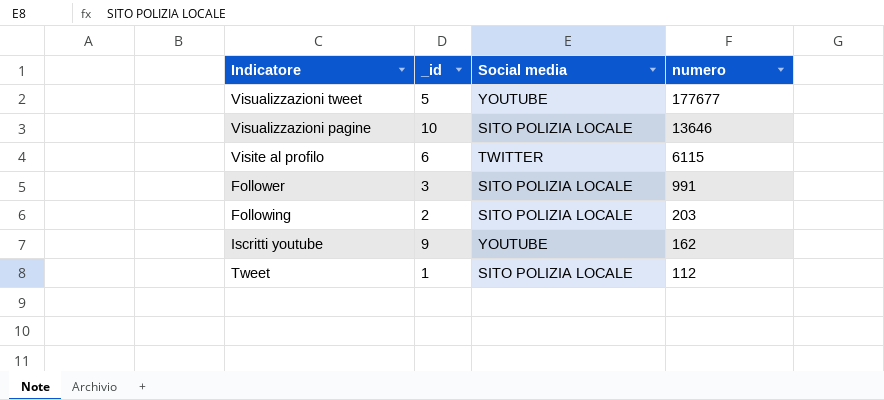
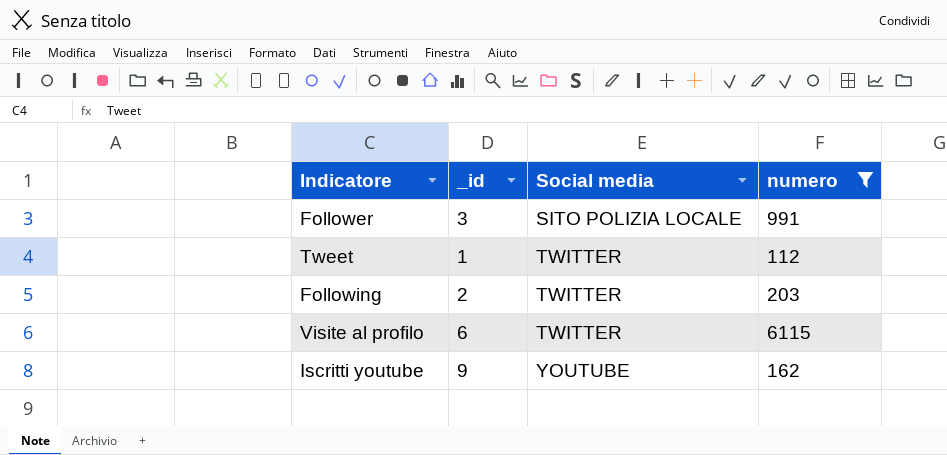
filter: none -> numero <= 6115
row order: numero descending -> Social media ascending
Tweet | Social media: SITO POLIZIA LOCALE -> TWITTER
Following | Social media: SITO POLIZIA LOCALE -> TWITTER

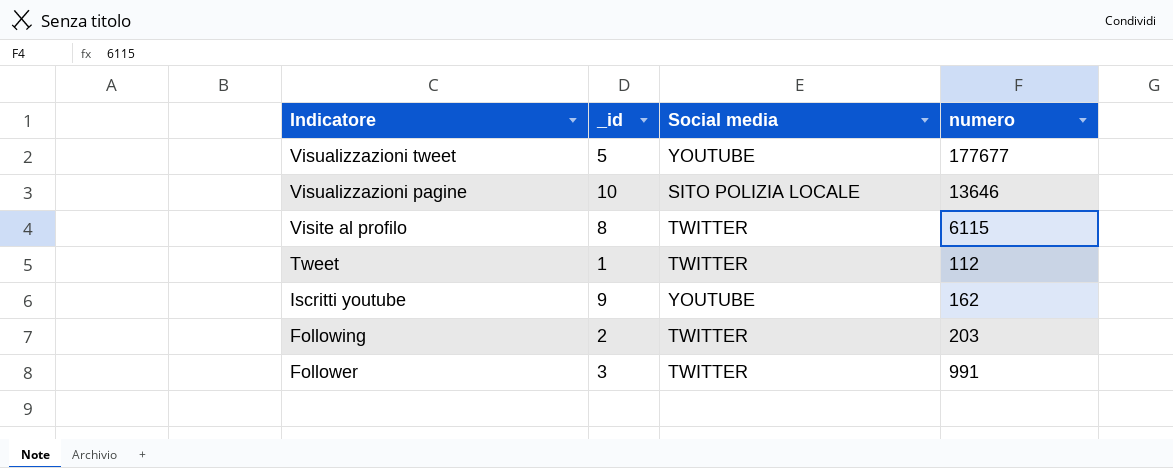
filter: numero <= 6115 -> none
row order: Social media ascending -> Indicatore descending
Visite al profilo | _id: 6 -> 8
Follower | Social media: SITO POLIZIA LOCALE -> TWITTER

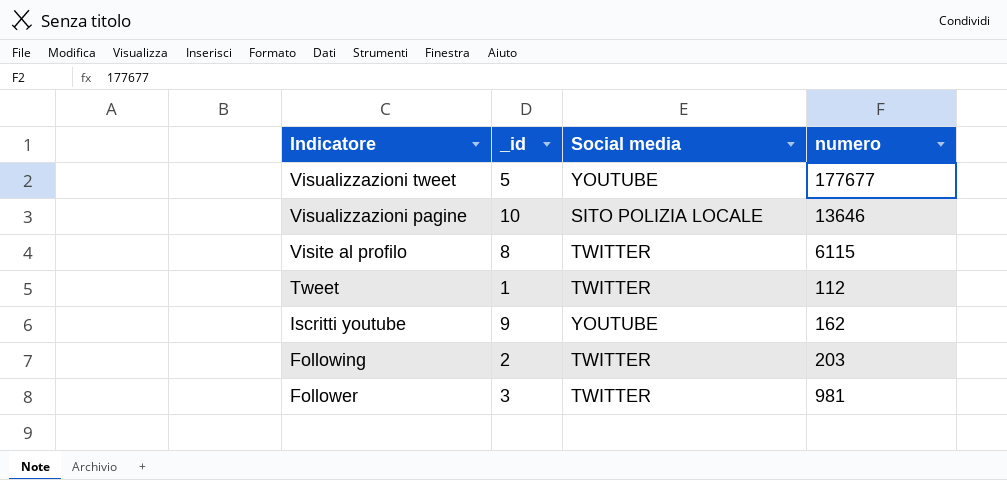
Follower | numero: 991 -> 981

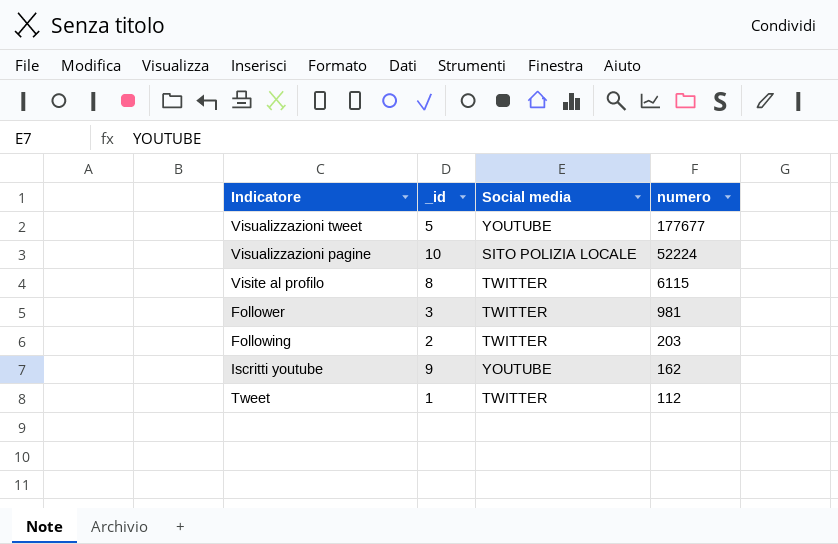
row order: Indicatore descending -> numero descending
Visualizzazioni pagine | numero: 13646 -> 52224

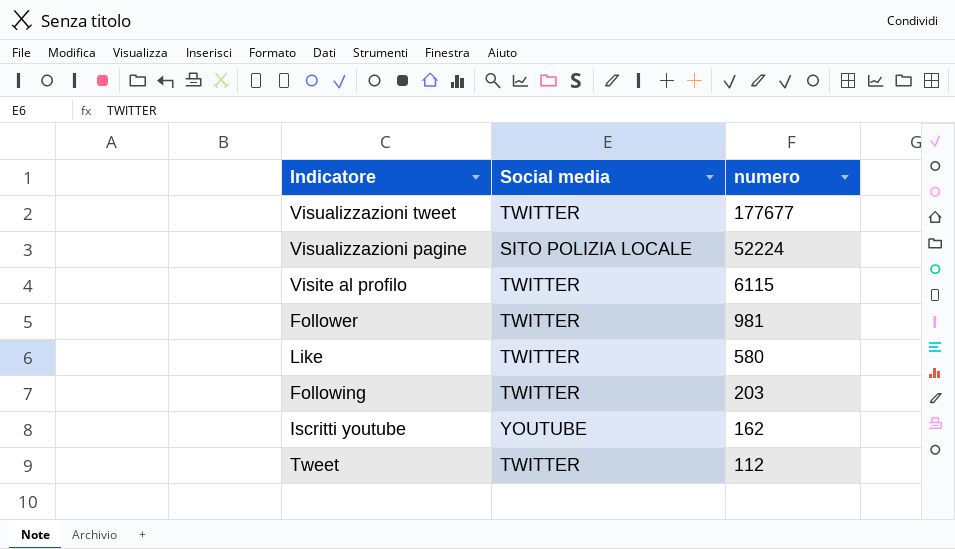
column _id | position: 2 -> none
Visualizzazioni tweet | Social media: YOUTUBE -> TWITTER
row Like: none -> TWITTER | 580

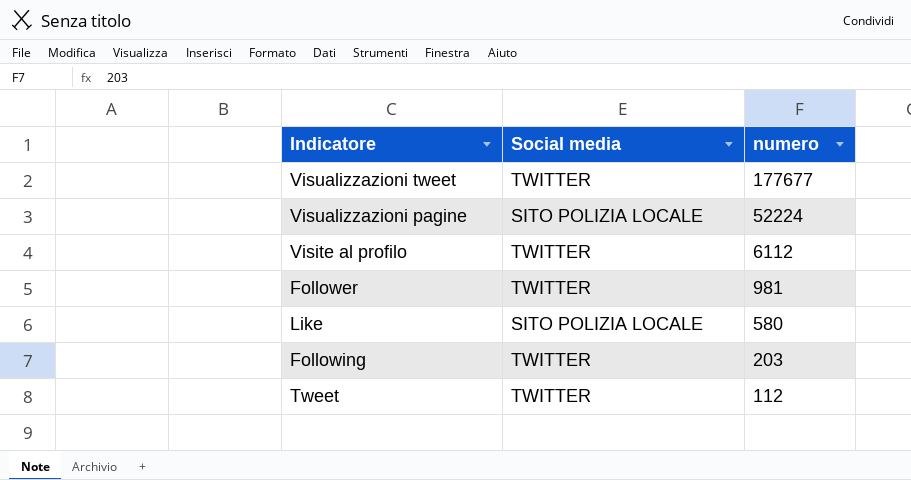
row Iscritti youtube: YOUTUBE | 162 -> none
Visite al profilo | numero: 6115 -> 6112
Like | Social media: TWITTER -> SITO POLIZIA LOCALE

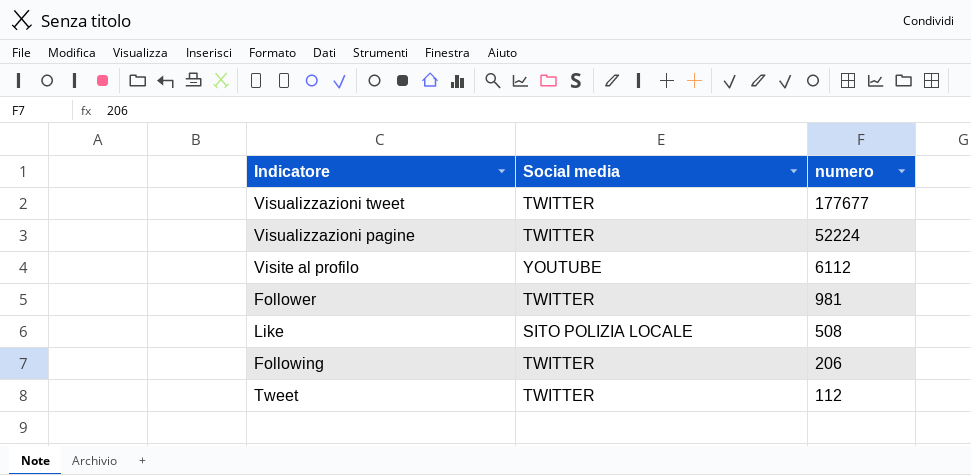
Visualizzazioni pagine | Social media: SITO POLIZIA LOCALE -> TWITTER
Visite al profilo | Social media: TWITTER -> YOUTUBE
Like | numero: 580 -> 508
Following | numero: 203 -> 206

